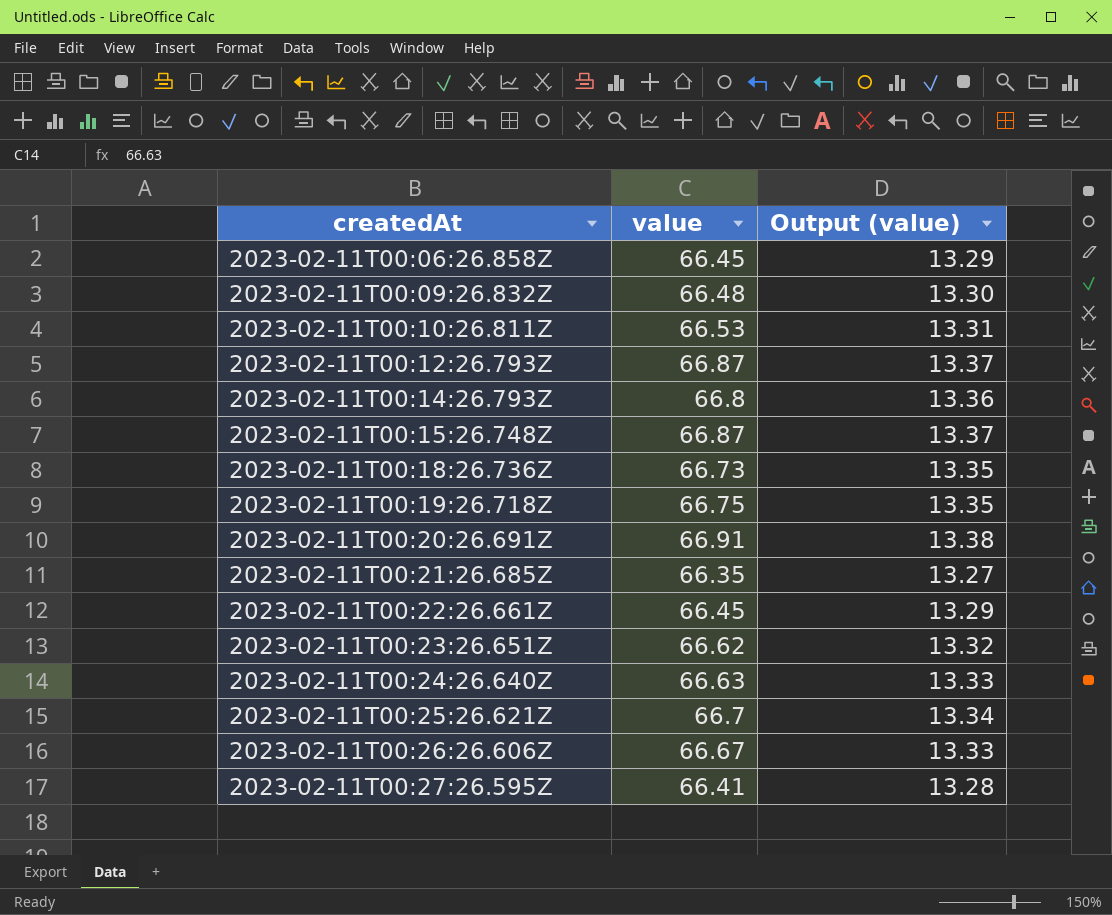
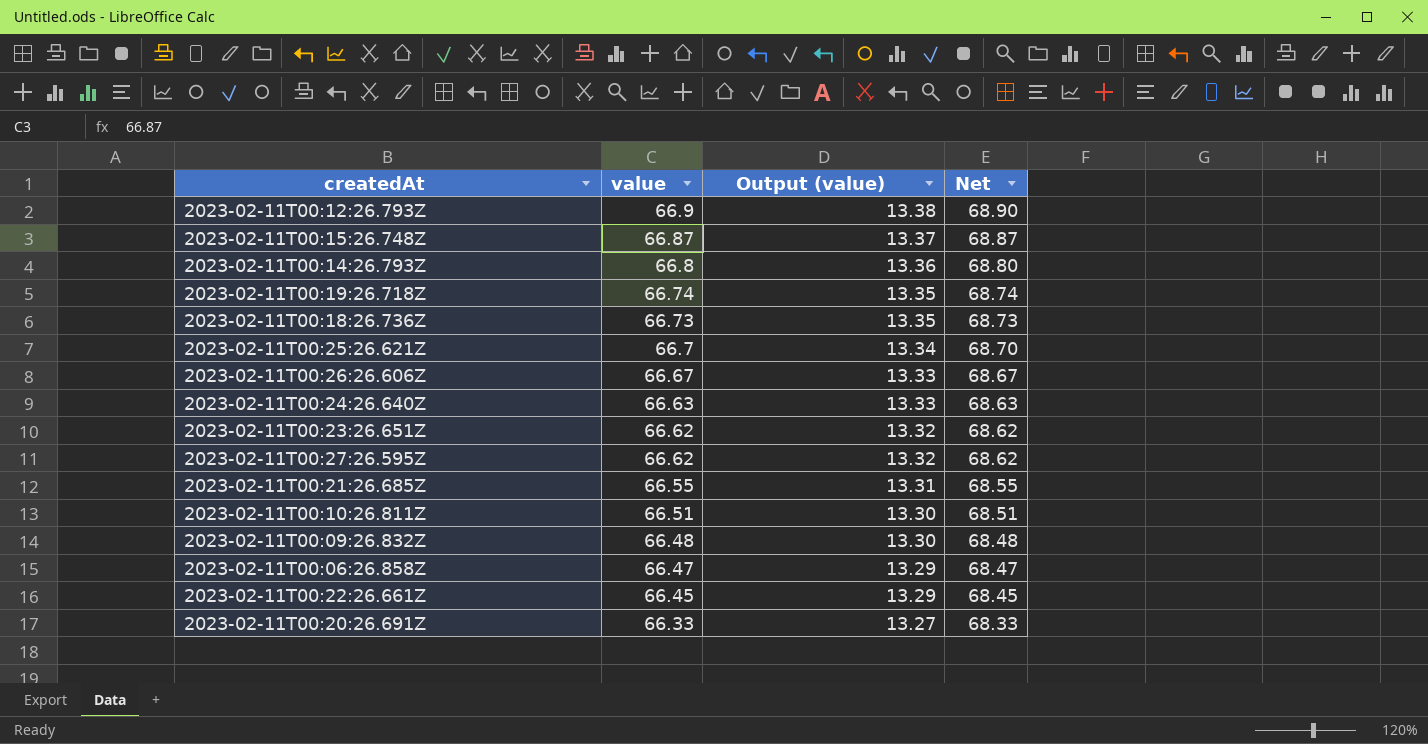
row order: createdAt ascending -> value descending
column Net | formula: none -> [value] + 2
2023-02-11T00:12:26.793Z | value: 66.87 -> 66.9
2023-02-11T00:12:26.793Z | Output (value): 13.37 -> 13.38
2023-02-11T00:19:26.718Z | value: 66.75 -> 66.74
2023-02-11T00:27:26.595Z | value: 66.41 -> 66.62
2023-02-11T00:27:26.595Z | Output (value): 13.28 -> 13.32
2023-02-11T00:21:26.685Z | value: 66.35 -> 66.55
2023-02-11T00:21:26.685Z | Output (value): 13.27 -> 13.31
2023-02-11T00:10:26.811Z | value: 66.53 -> 66.51
2023-02-11T00:10:26.811Z | Output (value): 13.31 -> 13.30
2023-02-11T00:06:26.858Z | value: 66.45 -> 66.47
2023-02-11T00:20:26.691Z | value: 66.91 -> 66.33
2023-02-11T00:20:26.691Z | Output (value): 13.38 -> 13.27

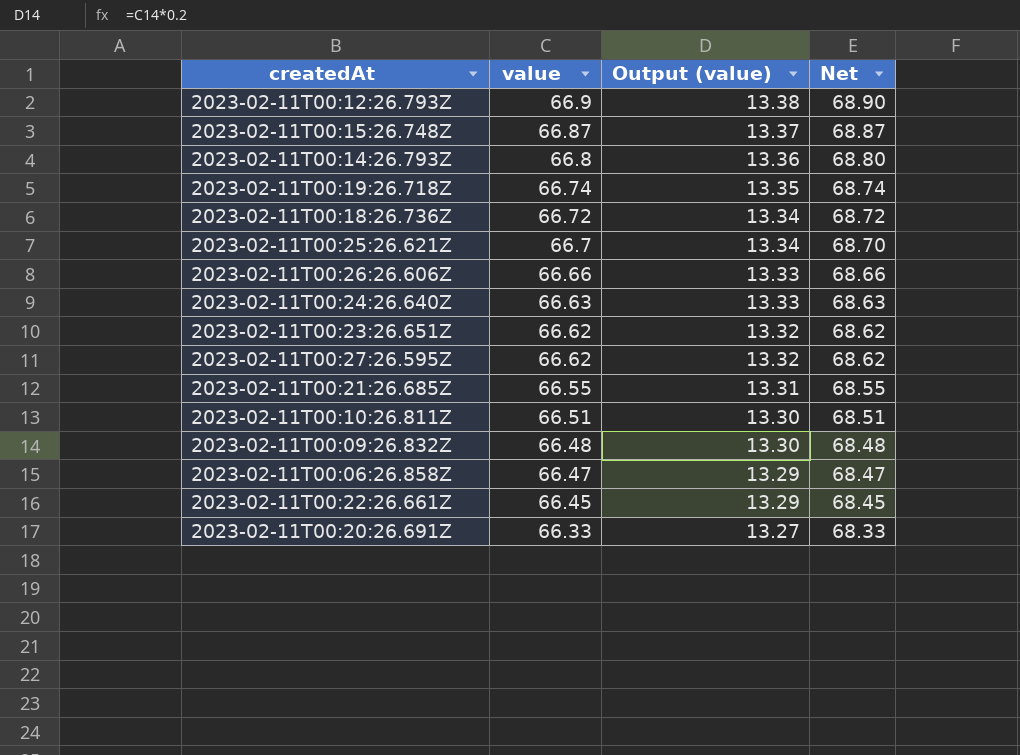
2023-02-11T00:18:26.736Z | value: 66.73 -> 66.72
2023-02-11T00:18:26.736Z | Output (value): 13.35 -> 13.34
2023-02-11T00:18:26.736Z | Net: 68.73 -> 68.72
2023-02-11T00:26:26.606Z | value: 66.67 -> 66.66
2023-02-11T00:26:26.606Z | Net: 68.67 -> 68.66

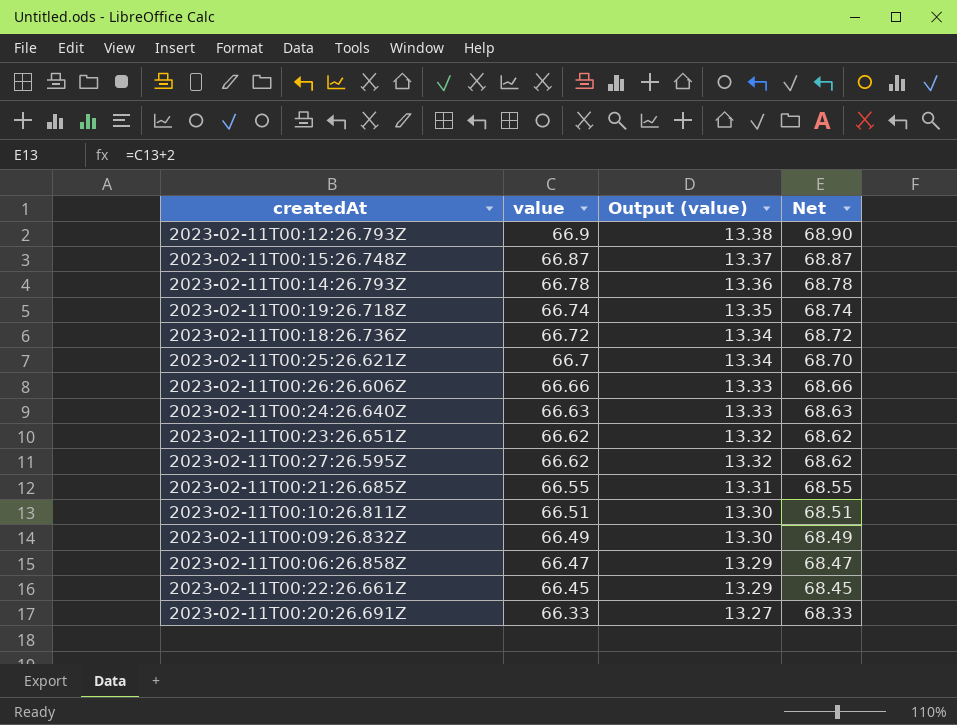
2023-02-11T00:14:26.793Z | value: 66.8 -> 66.78
2023-02-11T00:14:26.793Z | Net: 68.80 -> 68.78
2023-02-11T00:09:26.832Z | value: 66.48 -> 66.49
2023-02-11T00:09:26.832Z | Net: 68.48 -> 68.49

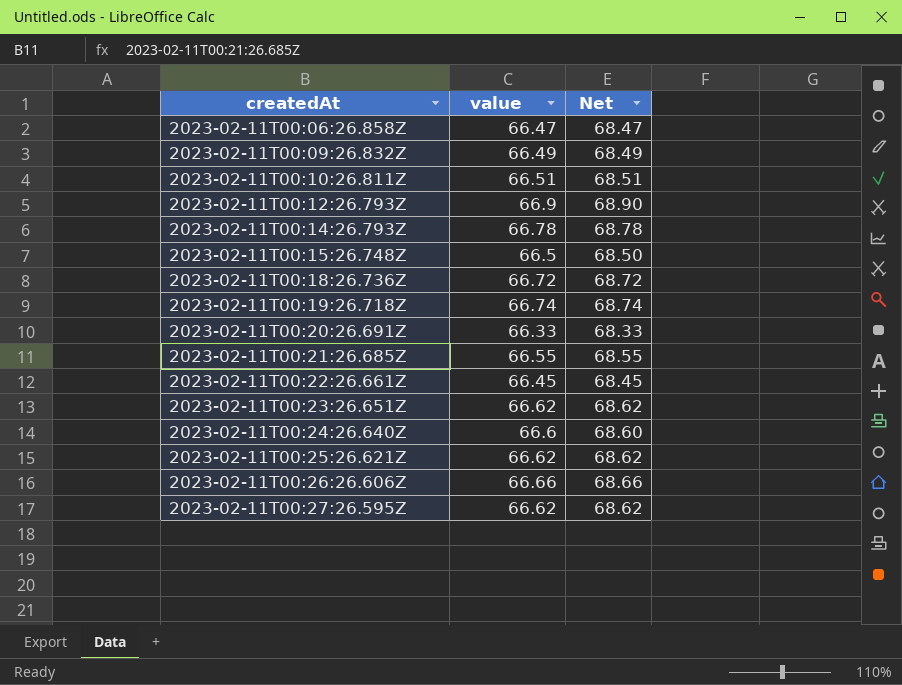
row order: value descending -> createdAt ascending
column Output (value) | formula: [value] * 0.2 -> none
2023-02-11T00:15:26.748Z | value: 66.87 -> 66.5
2023-02-11T00:15:26.748Z | Net: 68.87 -> 68.50
2023-02-11T00:24:26.640Z | value: 66.63 -> 66.6
2023-02-11T00:24:26.640Z | Net: 68.63 -> 68.60
2023-02-11T00:25:26.621Z | value: 66.7 -> 66.62
2023-02-11T00:25:26.621Z | Net: 68.70 -> 68.62

